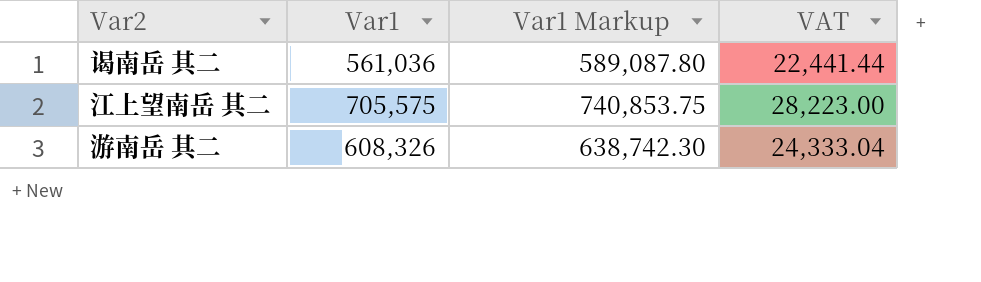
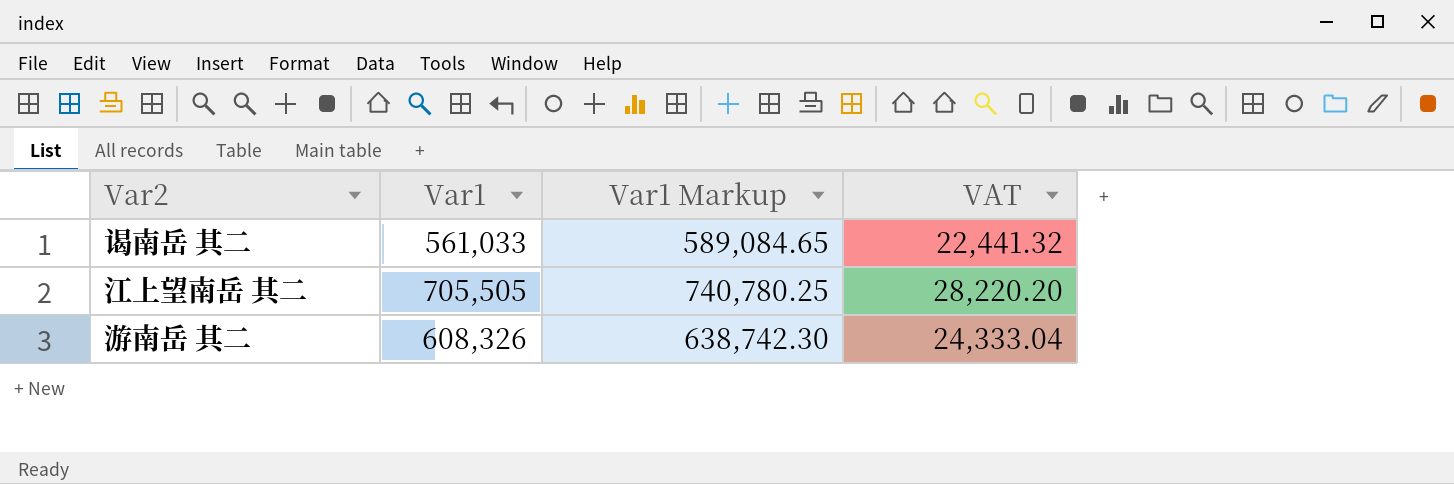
谒南岳 其二 | Var1: 561,036 -> 561,033
谒南岳 其二 | Var1 Markup: 589,087.80 -> 589,084.65
谒南岳 其二 | VAT: 22,441.44 -> 22,441.32
江上望南岳 其二 | Var1: 705,575 -> 705,505
江上望南岳 其二 | Var1 Markup: 740,853.75 -> 740,780.25
江上望南岳 其二 | VAT: 28,223.00 -> 28,220.20

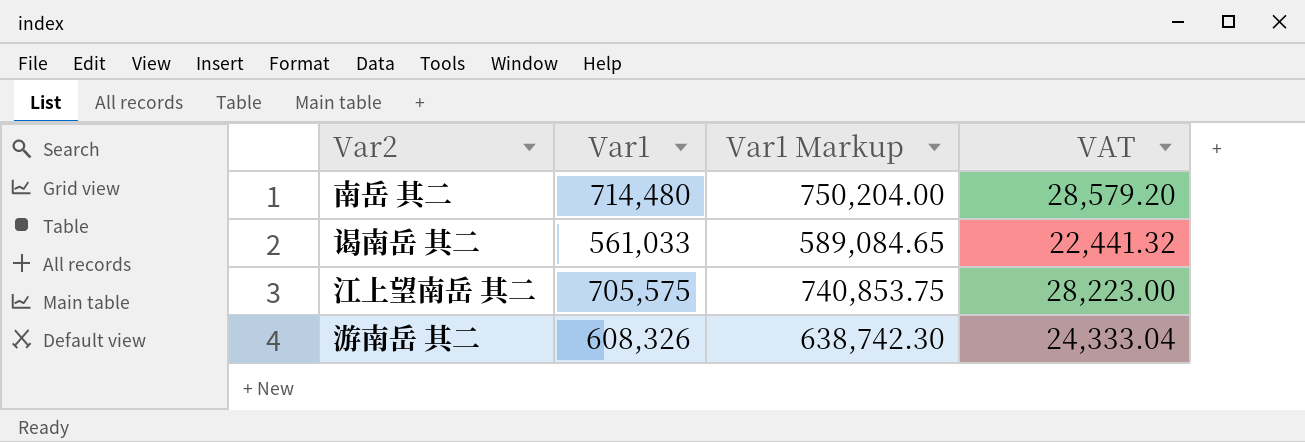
row 南岳 其二: none -> 714,480 | 750,204.00 | 28,579.20
江上望南岳 其二 | Var1: 705,505 -> 705,575
江上望南岳 其二 | Var1 Markup: 740,780.25 -> 740,853.75
江上望南岳 其二 | VAT: 28,220.20 -> 28,223.00

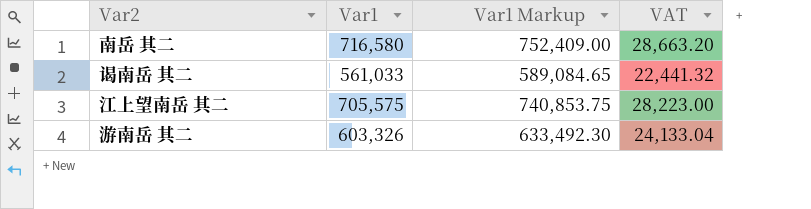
南岳 其二 | Var1: 714,480 -> 716,580
南岳 其二 | Var1 Markup: 750,204.00 -> 752,409.00
南岳 其二 | VAT: 28,579.20 -> 28,663.20
游南岳 其二 | Var1: 608,326 -> 603,326
游南岳 其二 | Var1 Markup: 638,742.30 -> 633,492.30
游南岳 其二 | VAT: 24,333.04 -> 24,133.04

